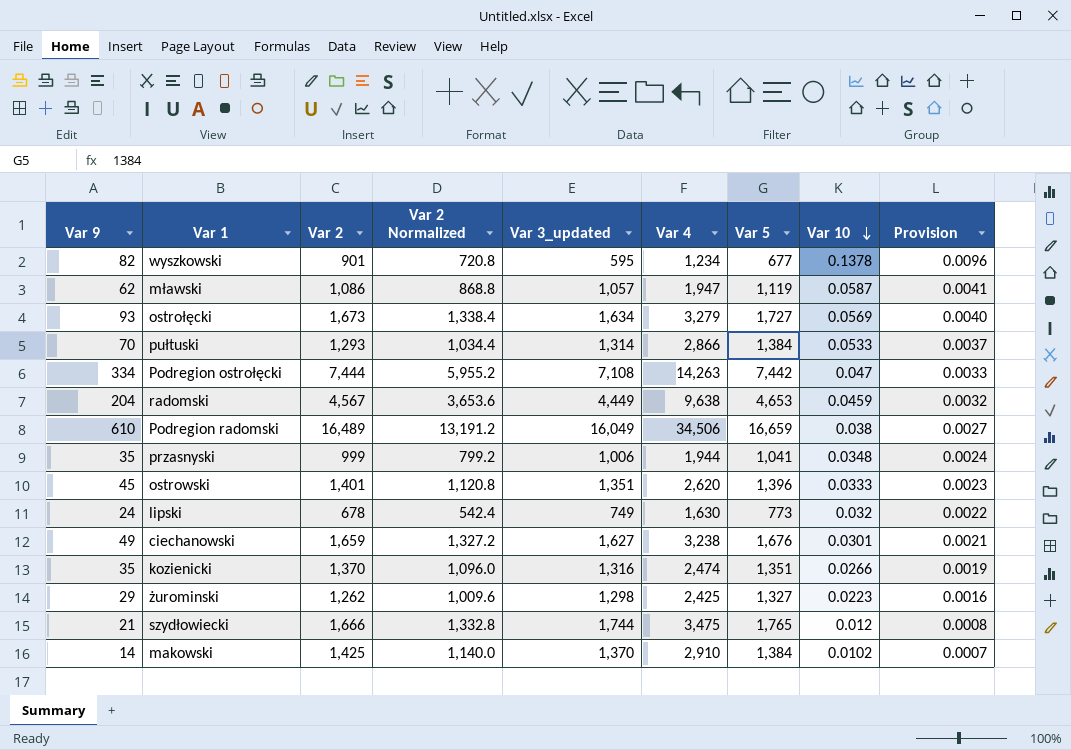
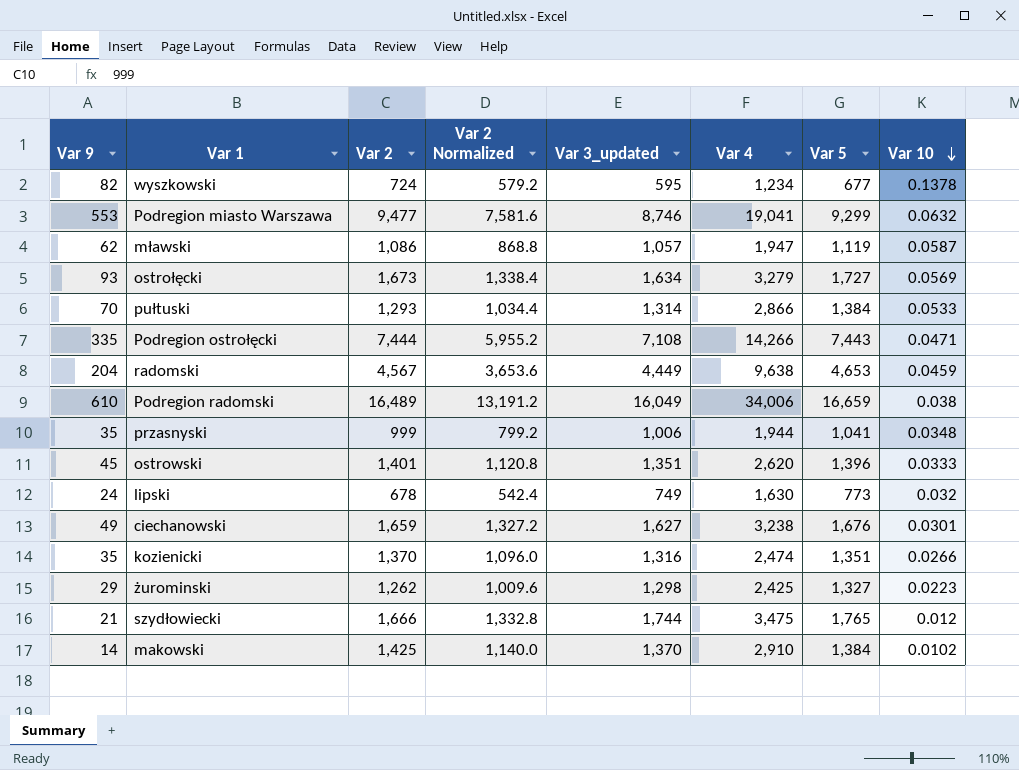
column Provision | formula: [Var 10] * 0.07 -> none
wyszkowski | Var 2: 901 -> 724
wyszkowski | Var 2 Normalized: 720.8 -> 579.2
row Podregion miasto Warszawa: none -> 553 | 9,477 | 7,581.6 | 8,746 | 19,041 | 9,299 | 0.0632
Podregion ostrołęcki | Var 9: 334 -> 335
Podregion ostrołęcki | Var 4: 14,263 -> 14,266
Podregion ostrołęcki | Var 5: 7,442 -> 7,443
Podregion ostrołęcki | Var 10: 0.047 -> 0.0471
Podregion radomski | Var 4: 34,506 -> 34,006

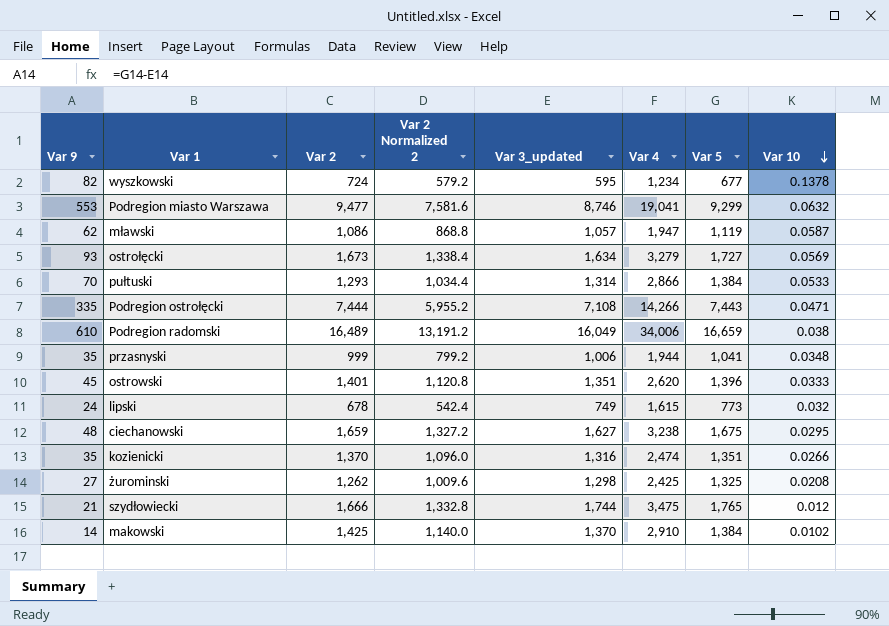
column name: Var 2 Normalized -> Var 2 Normalized 2
row radomski: 204 | 4,567 | 3,653.6 | 4,449 | 9,638 | 4,653 | 0.0459 -> none
lipski | Var 4: 1,630 -> 1,615
ciechanowski | Var 9: 49 -> 48
ciechanowski | Var 5: 1,676 -> 1,675
ciechanowski | Var 10: 0.0301 -> 0.0295
żurominski | Var 9: 29 -> 27
żurominski | Var 5: 1,327 -> 1,325
żurominski | Var 10: 0.0223 -> 0.0208

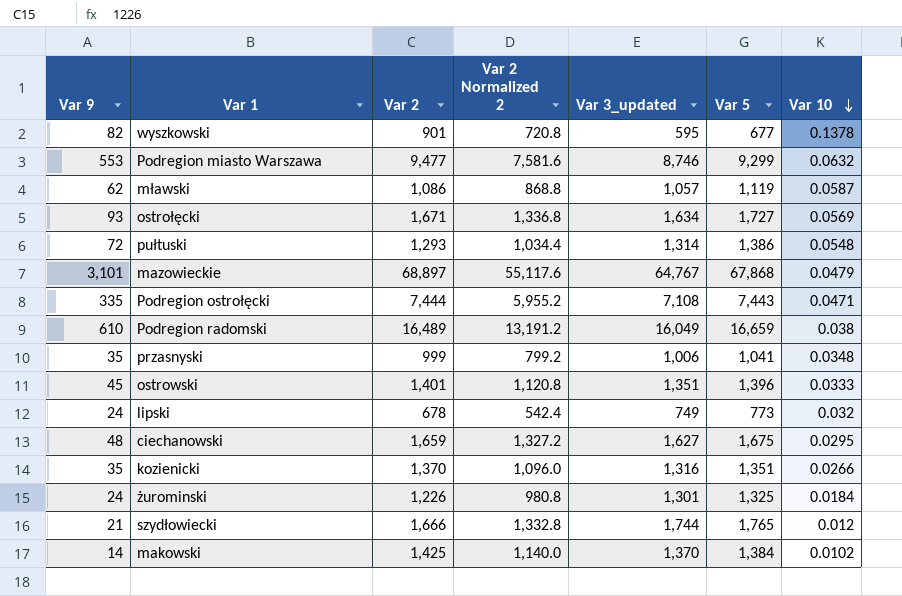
column Var 4 | position: 6 -> none
wyszkowski | Var 2: 724 -> 901
wyszkowski | Var 2 Normalized 2: 579.2 -> 720.8
ostrołęcki | Var 2: 1,673 -> 1,671
ostrołęcki | Var 2 Normalized 2: 1,338.4 -> 1,336.8
pułtuski | Var 9: 70 -> 72
pułtuski | Var 5: 1,384 -> 1,386
pułtuski | Var 10: 0.0533 -> 0.0548
row mazowieckie: none -> 3,101 | 68,897 | 55,117.6 | 64,767 | 67,868 | 0.0479
żurominski | Var 9: 27 -> 24
żurominski | Var 2: 1,262 -> 1,226
żurominski | Var 2 Normalized 2: 1,009.6 -> 980.8
żurominski | Var 3_updated: 1,298 -> 1,301
żurominski | Var 10: 0.0208 -> 0.0184

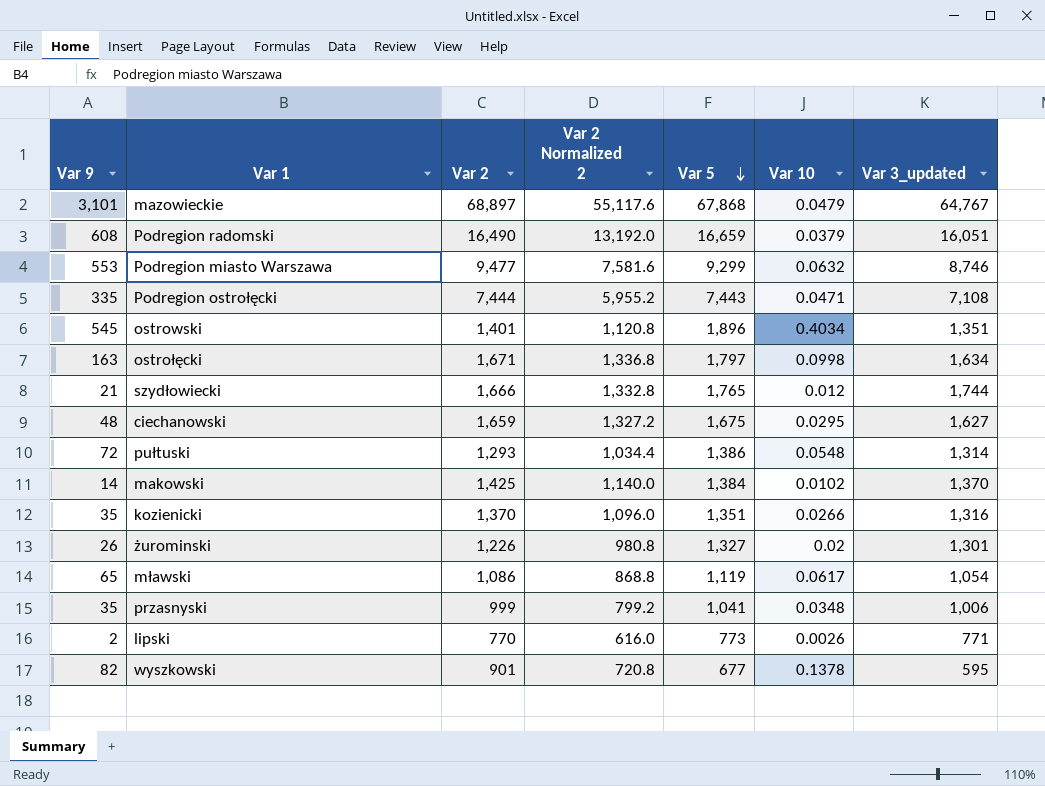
row order: Var 10 descending -> Var 5 descending
column Var 3_updated | position: 5 -> 7
Podregion radomski | Var 9: 610 -> 608
Podregion radomski | Var 2: 16,489 -> 16,490
Podregion radomski | Var 2 Normalized 2: 13,191.2 -> 13,192.0
Podregion radomski | Var 10: 0.038 -> 0.0379
Podregion radomski | Var 3_updated: 16,049 -> 16,051
ostrowski | Var 9: 45 -> 545
ostrowski | Var 5: 1,396 -> 1,896
ostrowski | Var 10: 0.0333 -> 0.4034
ostrołęcki | Var 9: 93 -> 163
ostrołęcki | Var 5: 1,727 -> 1,797
ostrołęcki | Var 10: 0.0569 -> 0.0998
żurominski | Var 9: 24 -> 26
żurominski | Var 5: 1,325 -> 1,327
żurominski | Var 10: 0.0184 -> 0.02
mławski | Var 9: 62 -> 65
mławski | Var 10: 0.0587 -> 0.0617
mławski | Var 3_updated: 1,057 -> 1,054
lipski | Var 9: 24 -> 2
lipski | Var 2: 678 -> 770
lipski | Var 2 Normalized 2: 542.4 -> 616.0
lipski | Var 10: 0.032 -> 0.0026
lipski | Var 3_updated: 749 -> 771

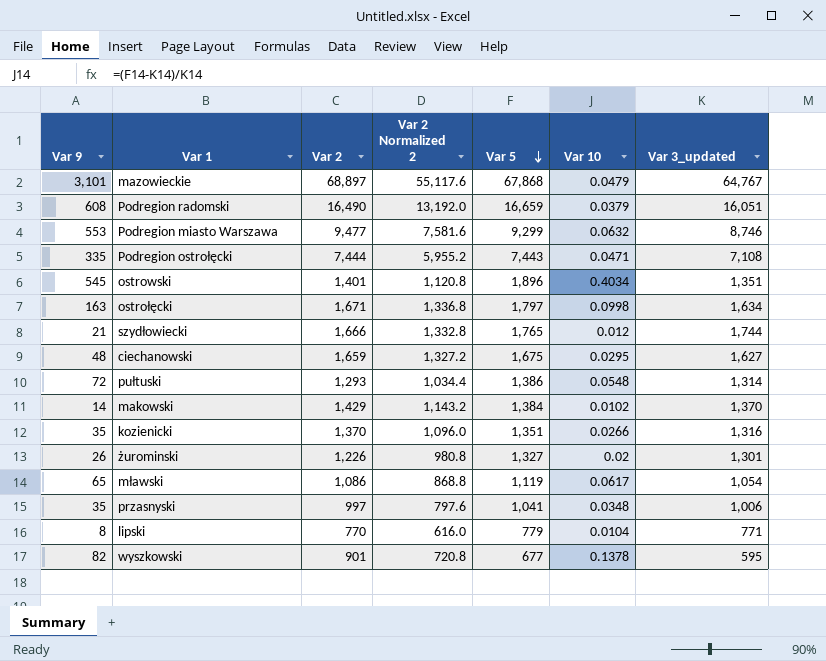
makowski | Var 2: 1,425 -> 1,429
makowski | Var 2 Normalized 2: 1,140.0 -> 1,143.2
przasnyski | Var 2: 999 -> 997
przasnyski | Var 2 Normalized 2: 799.2 -> 797.6
lipski | Var 9: 2 -> 8
lipski | Var 5: 773 -> 779
lipski | Var 10: 0.0026 -> 0.0104

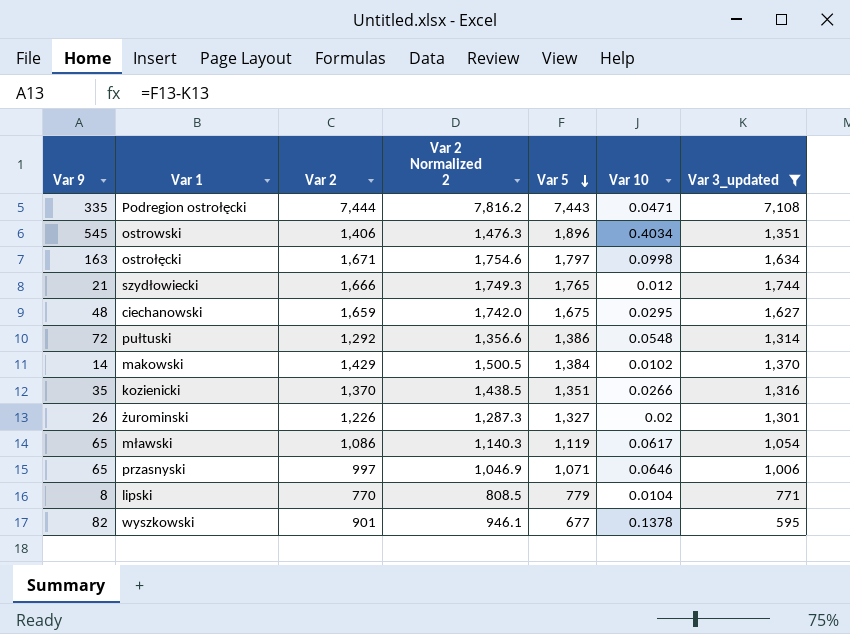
filter: none -> Var 3_updated <= 7,108
column Var 2 Normalized 2 | formula: [Var 2] * 0.8 -> [Var 2] * 1.05
ostrowski | Var 2: 1,401 -> 1,406
pułtuski | Var 2: 1,293 -> 1,292
przasnyski | Var 9: 35 -> 65
przasnyski | Var 5: 1,041 -> 1,071
przasnyski | Var 10: 0.0348 -> 0.0646

